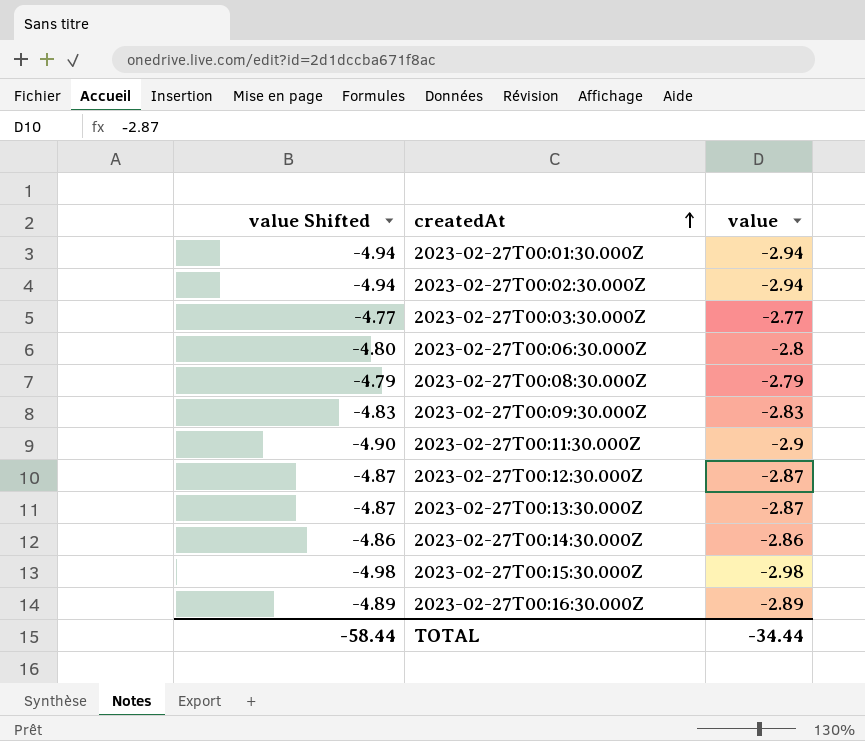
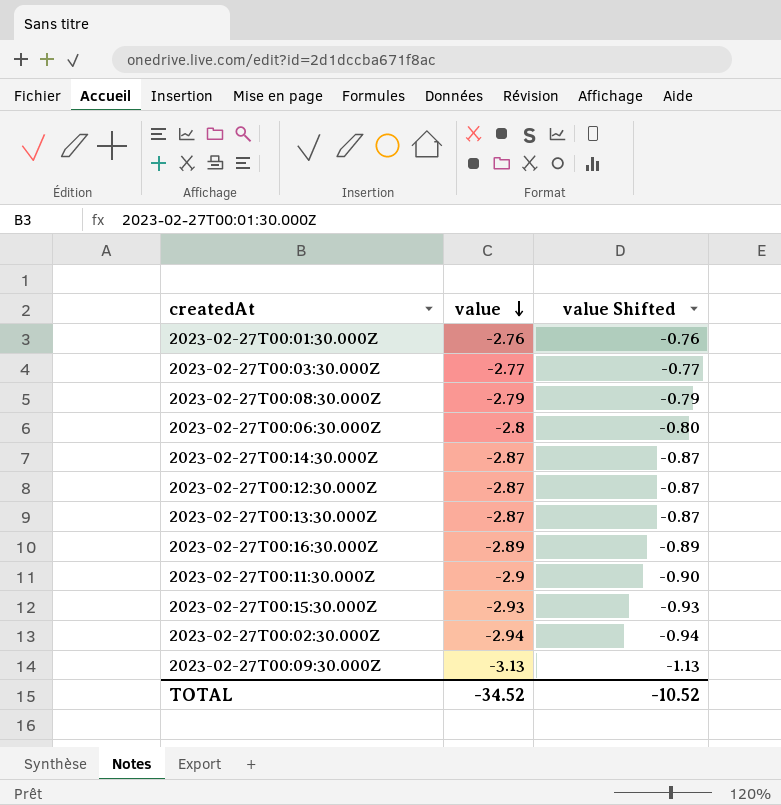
row order: createdAt ascending -> value descending
column value Shifted | formula: [value] - 2 -> [value] + 2
column value Shifted | position: 1 -> 3
2023-02-27T00:01:30.000Z | value: -2.94 -> -2.76
2023-02-27T00:14:30.000Z | value: -2.86 -> -2.87
2023-02-27T00:15:30.000Z | value: -2.98 -> -2.93
2023-02-27T00:09:30.000Z | value: -2.83 -> -3.13
TOTAL | value: -34.44 -> -34.52
TOTAL | value Shifted: -58.44 -> -10.52

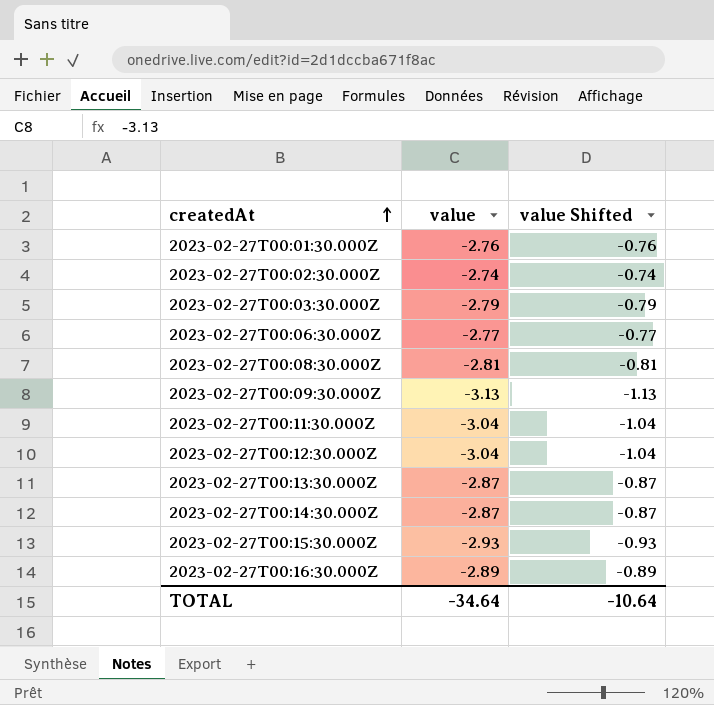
row order: value descending -> createdAt ascending
2023-02-27T00:02:30.000Z | value: -2.94 -> -2.74
2023-02-27T00:02:30.000Z | value Shifted: -0.94 -> -0.74
2023-02-27T00:03:30.000Z | value: -2.77 -> -2.79
2023-02-27T00:03:30.000Z | value Shifted: -0.77 -> -0.79
2023-02-27T00:06:30.000Z | value: -2.8 -> -2.77
2023-02-27T00:06:30.000Z | value Shifted: -0.80 -> -0.77
2023-02-27T00:08:30.000Z | value: -2.79 -> -2.81
2023-02-27T00:08:30.000Z | value Shifted: -0.79 -> -0.81
2023-02-27T00:11:30.000Z | value: -2.9 -> -3.04
2023-02-27T00:11:30.000Z | value Shifted: -0.90 -> -1.04
2023-02-27T00:12:30.000Z | value: -2.87 -> -3.04
2023-02-27T00:12:30.000Z | value Shifted: -0.87 -> -1.04
TOTAL | value: -34.52 -> -34.64
TOTAL | value Shifted: -10.52 -> -10.64

